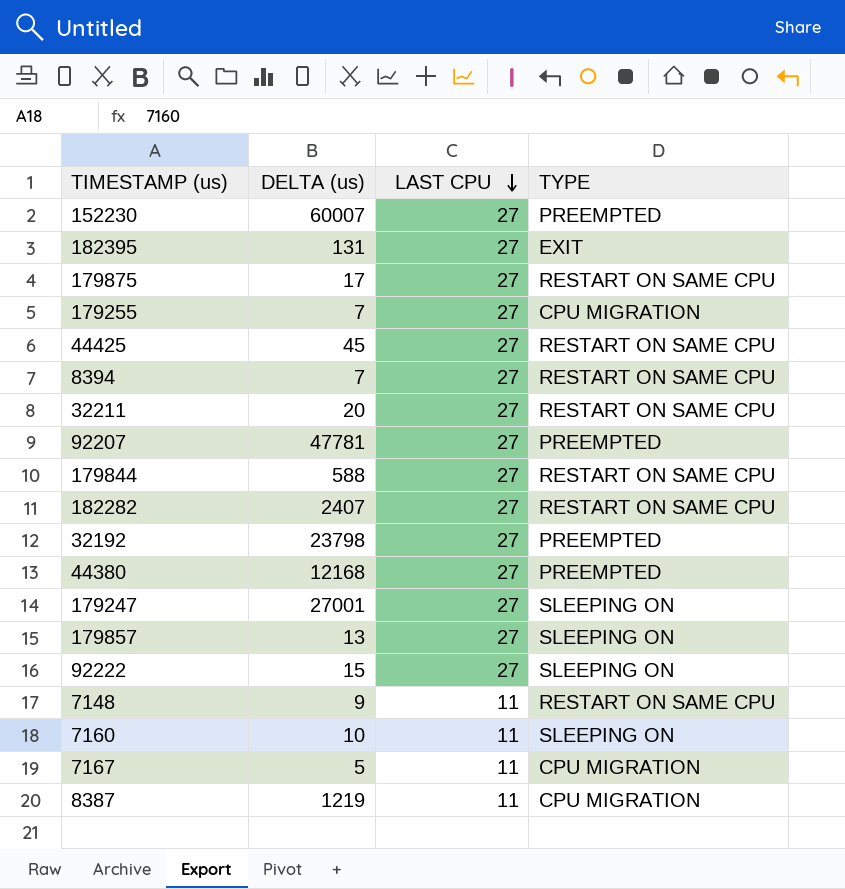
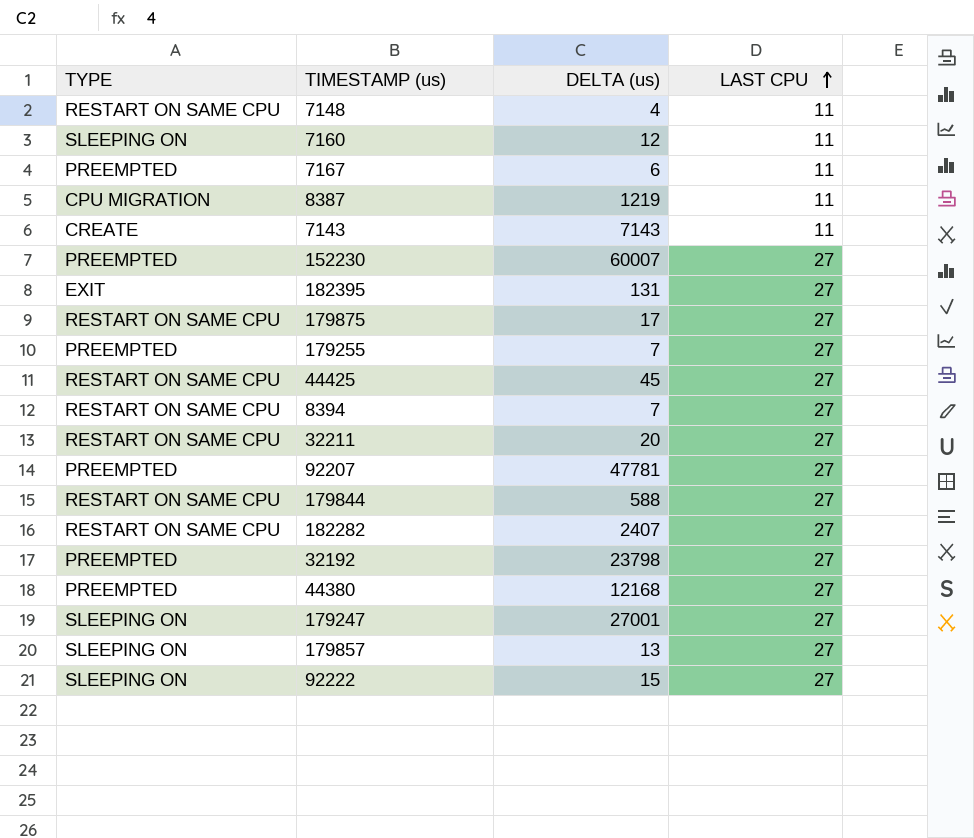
row order: LAST CPU descending -> LAST CPU ascending
column TYPE | position: 4 -> 1
7148 | DELTA (us): 9 -> 4
7160 | DELTA (us): 10 -> 12
7167 | TYPE: CPU MIGRATION -> PREEMPTED
7167 | DELTA (us): 5 -> 6
row 7143: none -> CREATE | 7143 | 11
179255 | TYPE: CPU MIGRATION -> PREEMPTED

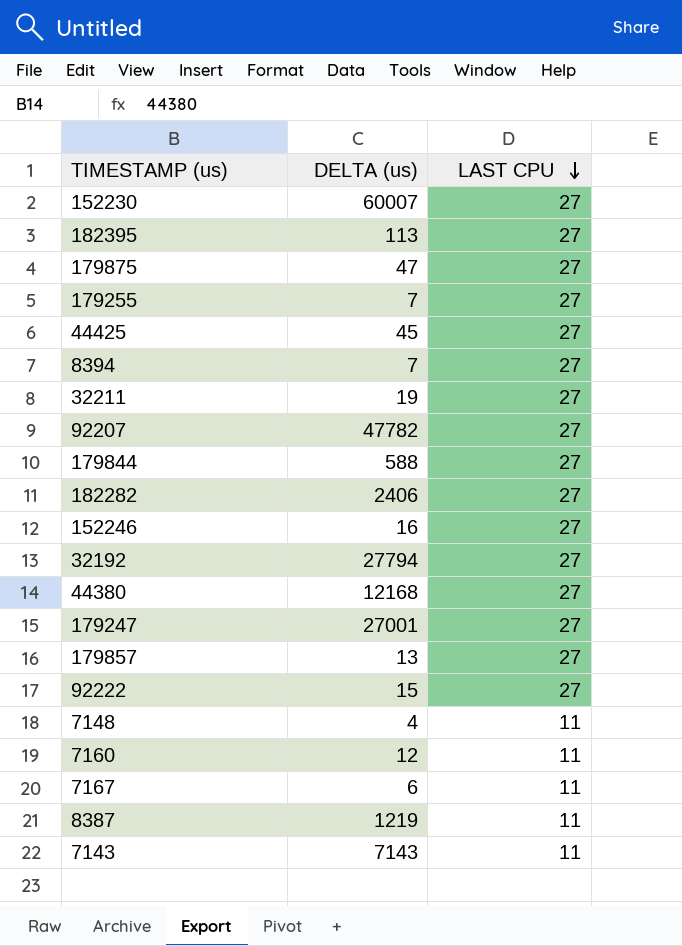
row order: LAST CPU ascending -> LAST CPU descending
column TYPE | position: 1 -> none
182395 | DELTA (us): 131 -> 113
179875 | DELTA (us): 17 -> 47
32211 | DELTA (us): 20 -> 19
92207 | DELTA (us): 47781 -> 47782
182282 | DELTA (us): 2407 -> 2406
row 152246: none -> 16 | 27
32192 | DELTA (us): 23798 -> 27794

